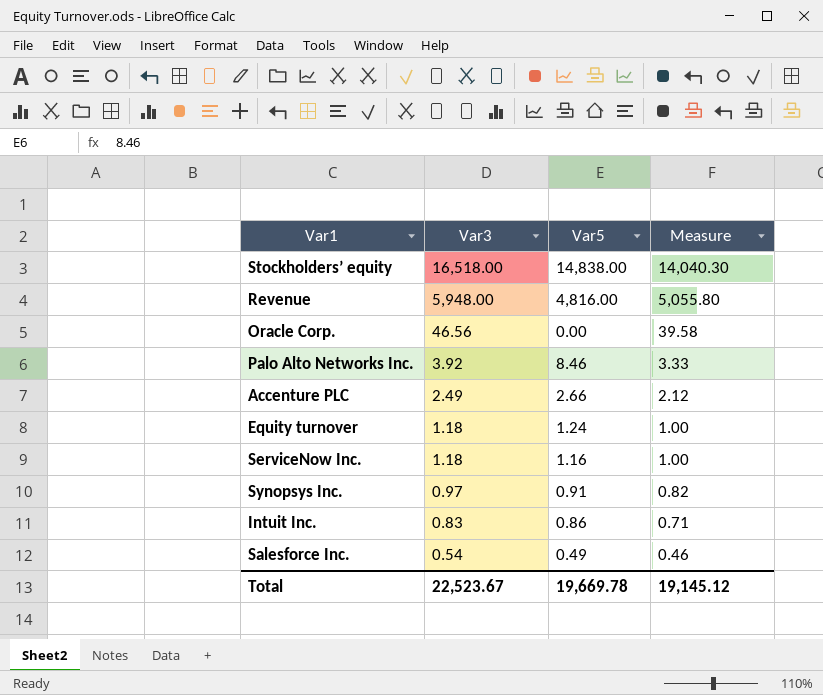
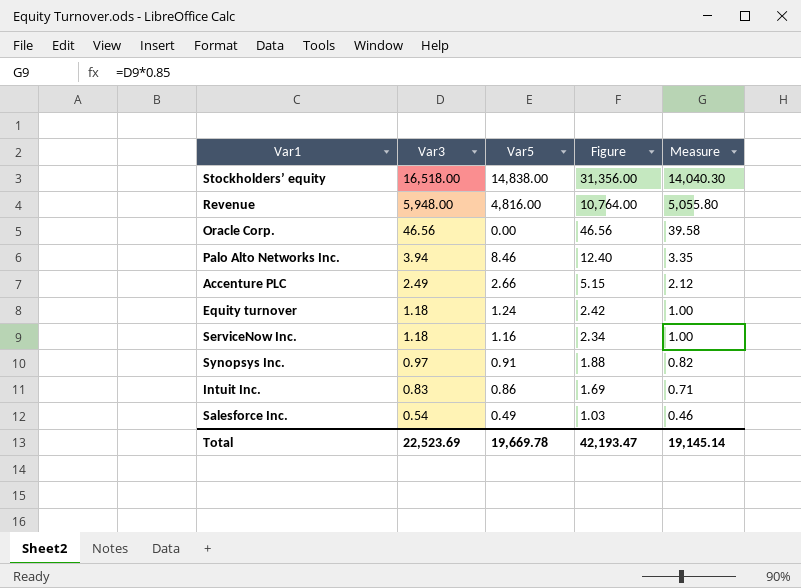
column Figure | formula: none -> [Var3] + [Var5]
Palo Alto Networks Inc. | Var3: 3.92 -> 3.94
Palo Alto Networks Inc. | Measure: 3.33 -> 3.35
Total | Var3: 22,523.67 -> 22,523.69
Total | Measure: 19,145.12 -> 19,145.14

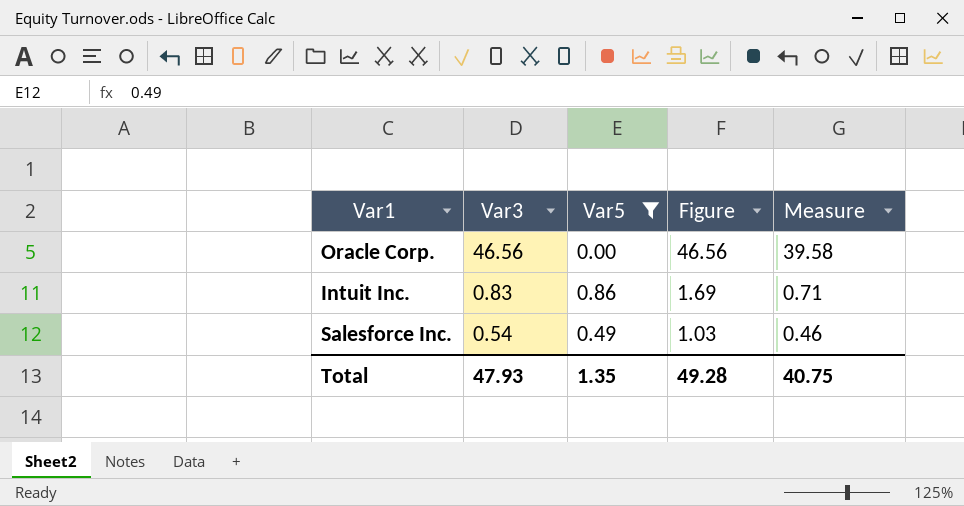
filter: none -> Var5 <= 0.86
Total | Var3: 22,523.69 -> 47.93
Total | Var5: 19,669.78 -> 1.35
Total | Figure: 42,193.47 -> 49.28
Total | Measure: 19,145.14 -> 40.75

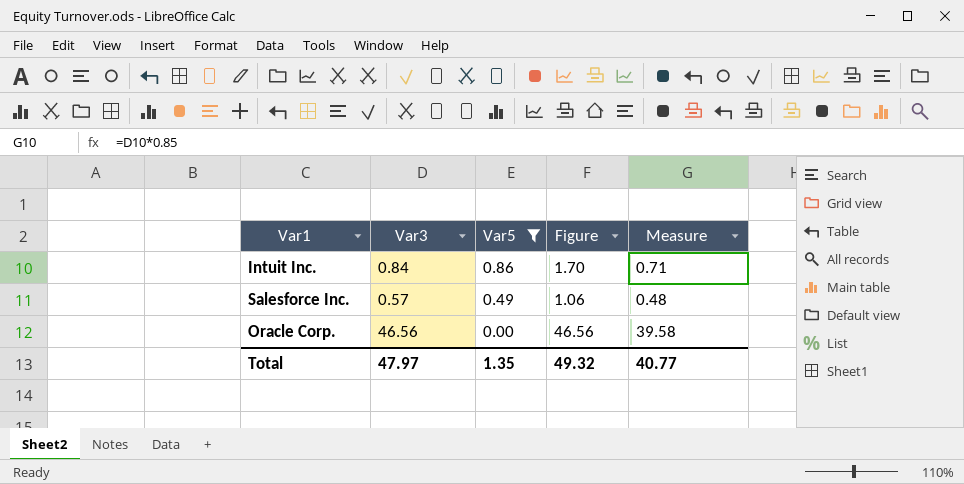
row order: Var3 descending -> Var5 descending
Intuit Inc. | Var3: 0.83 -> 0.84
Intuit Inc. | Figure: 1.69 -> 1.70
Salesforce Inc. | Var3: 0.54 -> 0.57
Salesforce Inc. | Figure: 1.03 -> 1.06
Salesforce Inc. | Measure: 0.46 -> 0.48
Total | Var3: 47.93 -> 47.97
Total | Figure: 49.28 -> 49.32
Total | Measure: 40.75 -> 40.77

